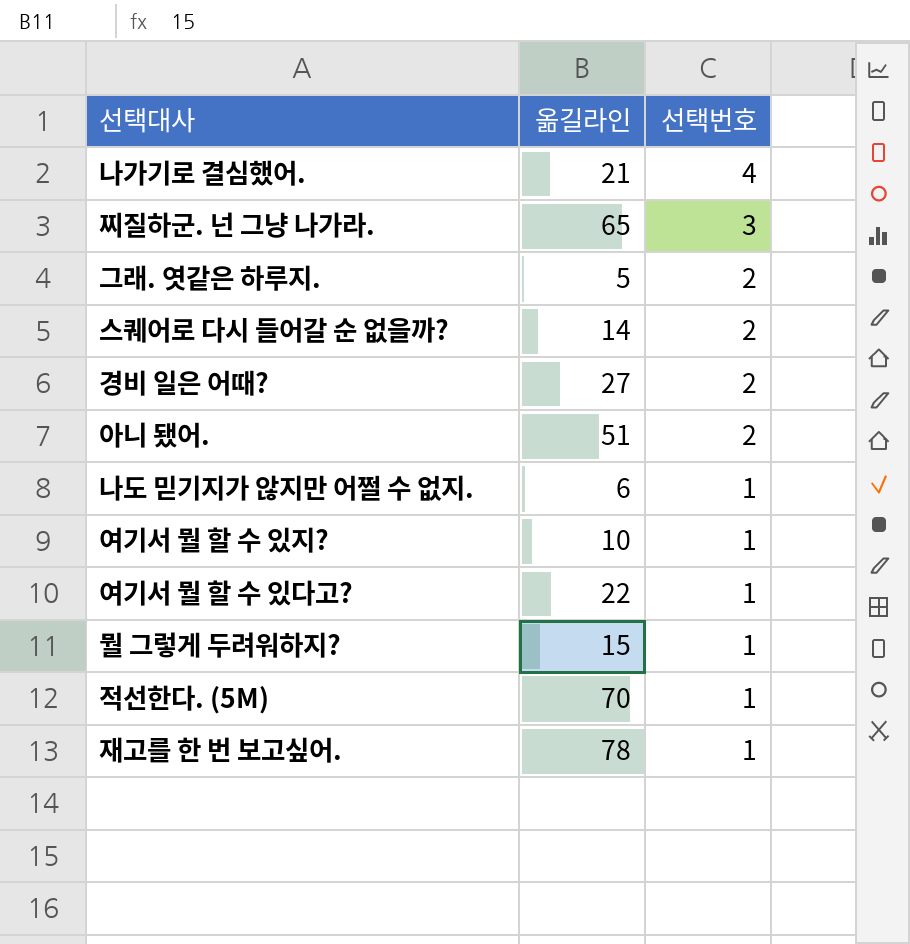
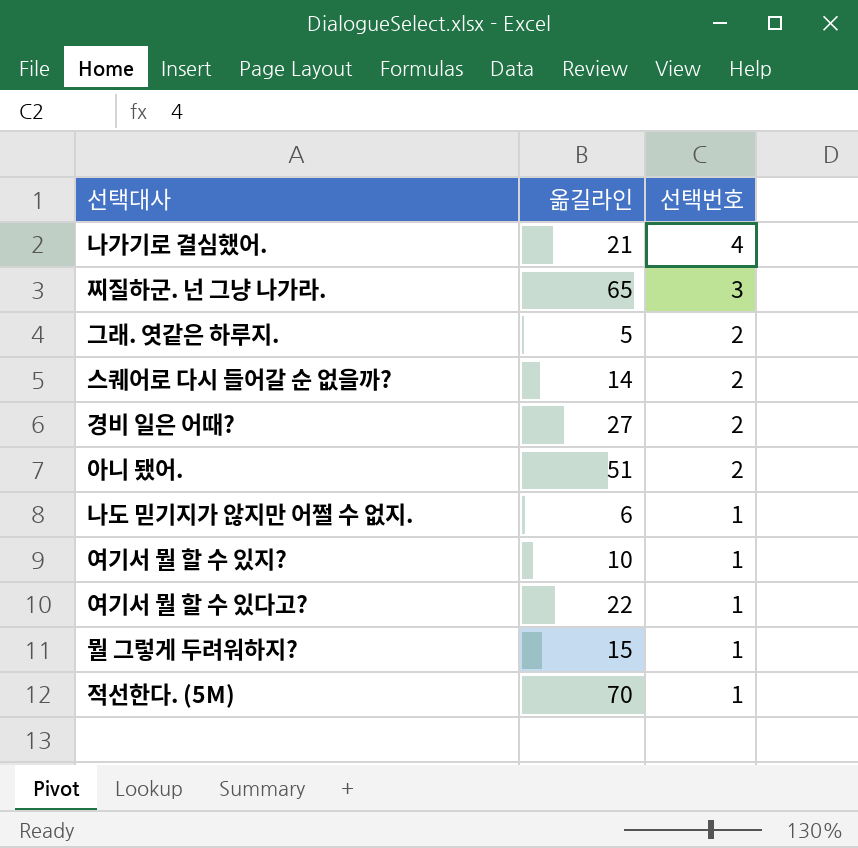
row 재고를 한 번 보고싶어.: 78 | 1 -> none

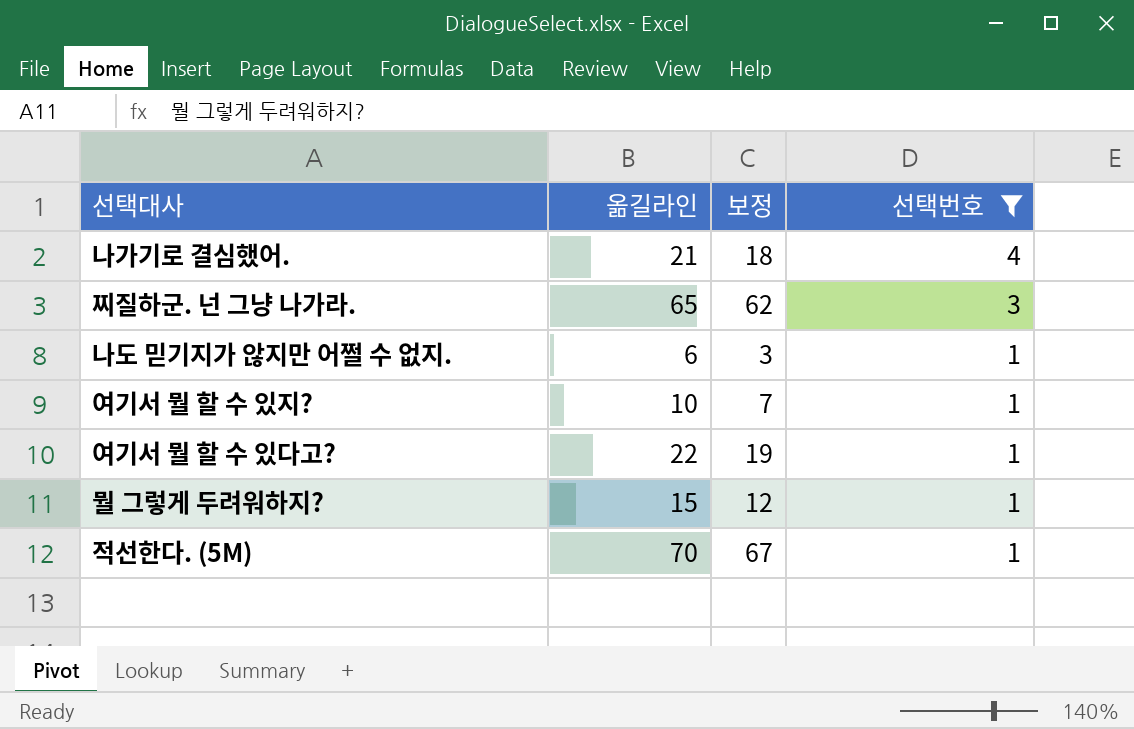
filter: none -> 선택번호 != 2
column 보정 | formula: none -> [옮길라인] - 3

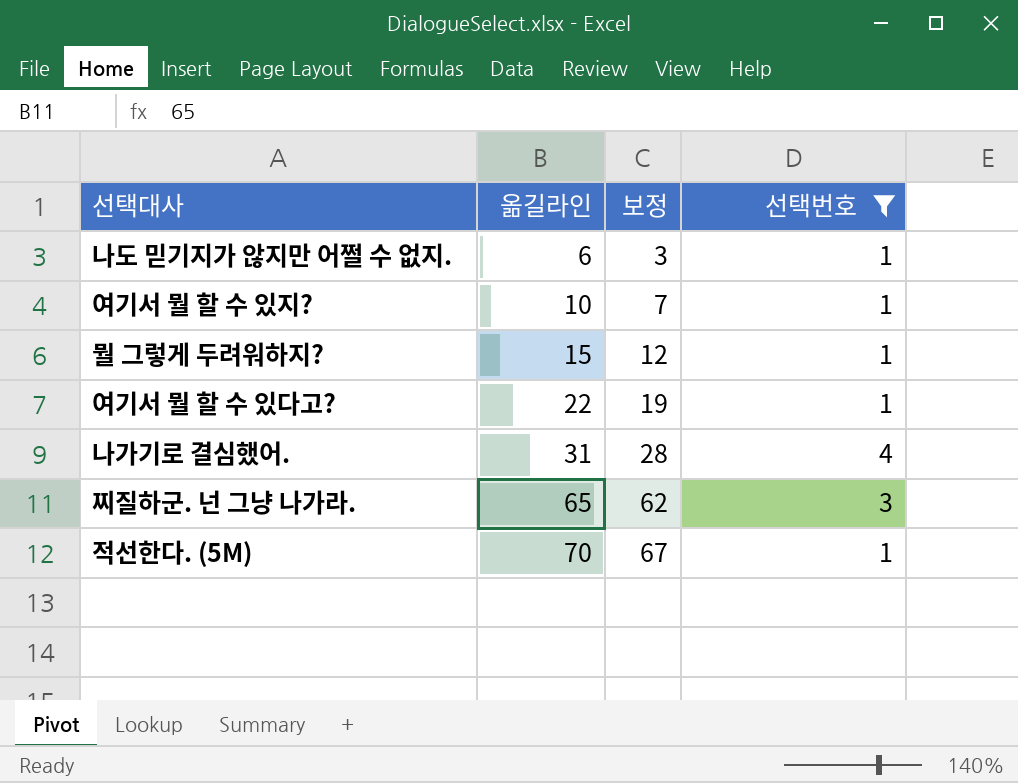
row order: 선택번호 descending -> 옮길라인 ascending
나가기로 결심했어. | 옮길라인: 21 -> 31
나가기로 결심했어. | 보정: 18 -> 28

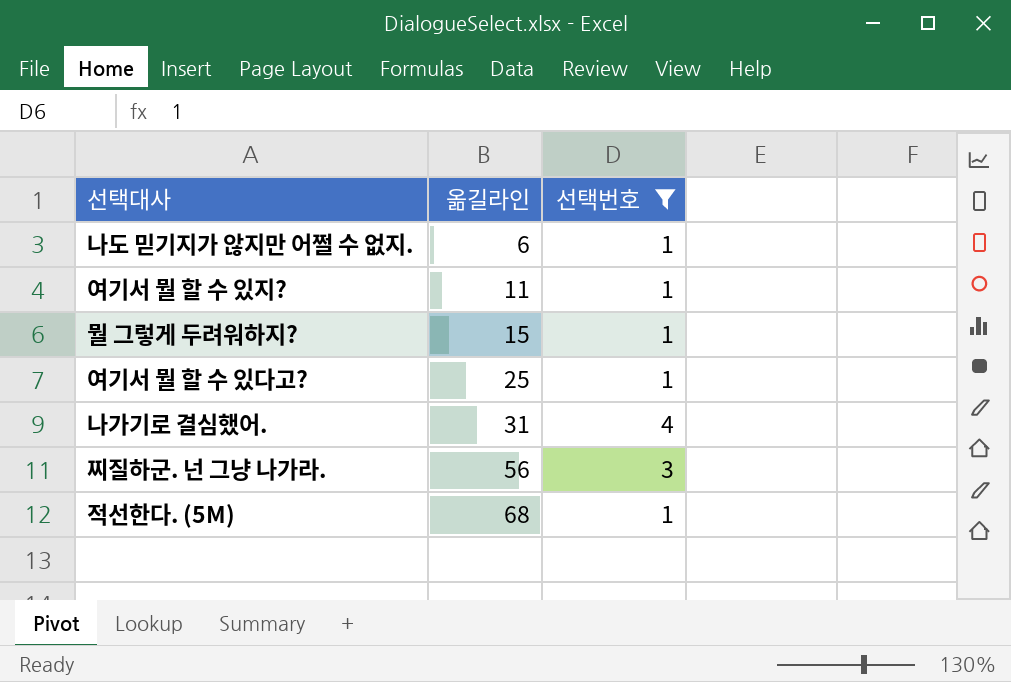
column 보정 | formula: [옮길라인] - 3 -> none
여기서 뭘 할 수 있지? | 옮길라인: 10 -> 11
여기서 뭘 할 수 있다고? | 옮길라인: 22 -> 25
찌질하군. 넌 그냥 나가라. | 옮길라인: 65 -> 56
적선한다. (5M) | 옮길라인: 70 -> 68

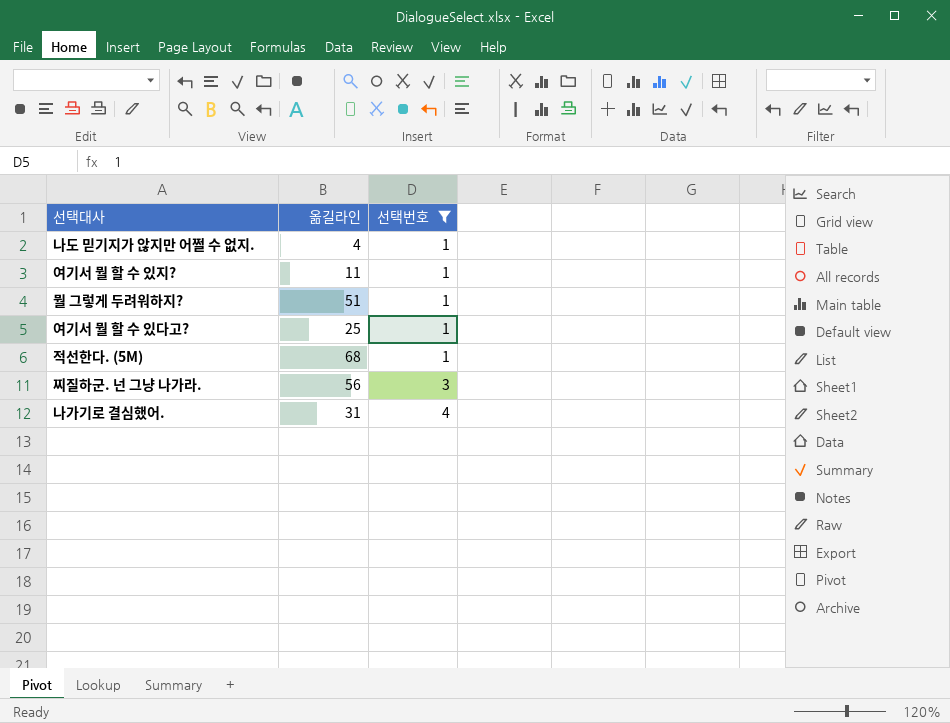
row order: 옮길라인 ascending -> 선택번호 ascending
나도 믿기지가 않지만 어쩔 수 없지. | 옮길라인: 6 -> 4
뭘 그렇게 두려워하지? | 옮길라인: 15 -> 51

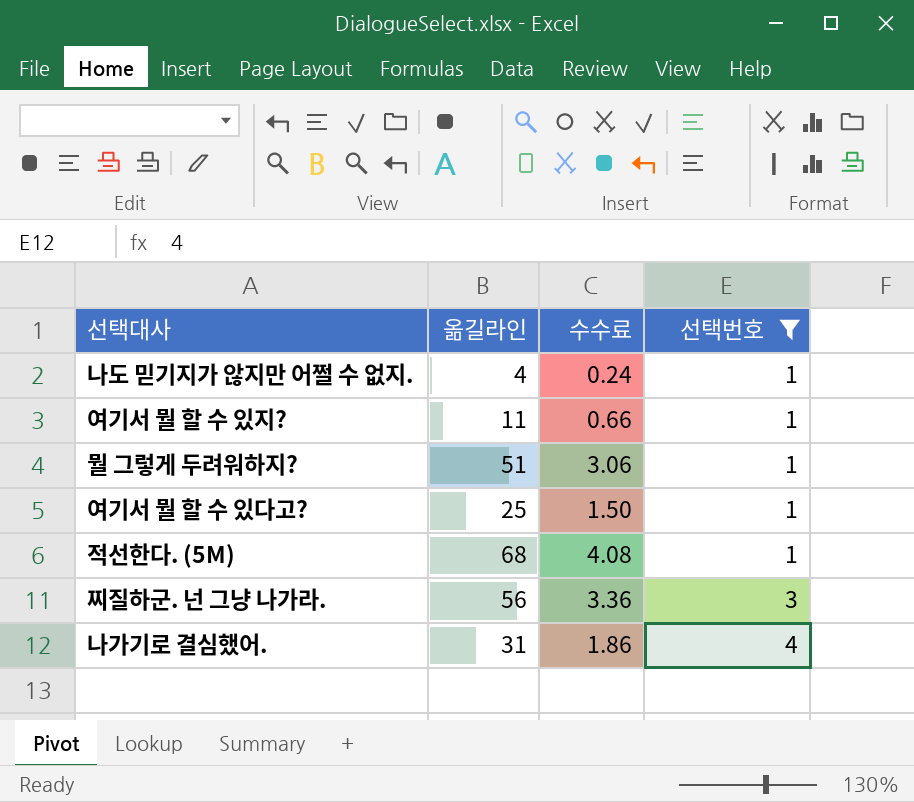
column 수수료 | formula: none -> [옮길라인] * 0.06

